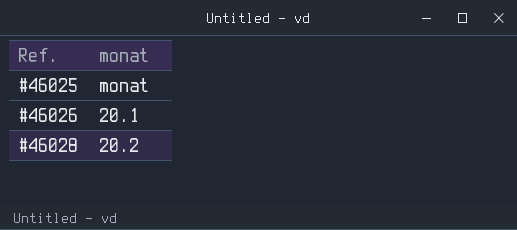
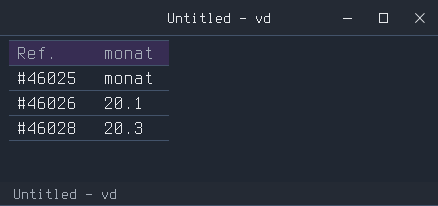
#46028 | monat: 20.2 -> 20.3

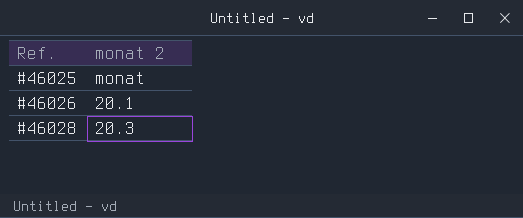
column name: monat -> monat 2

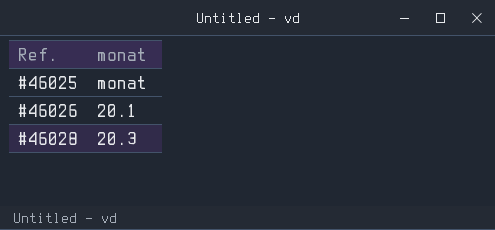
column name: monat 2 -> monat

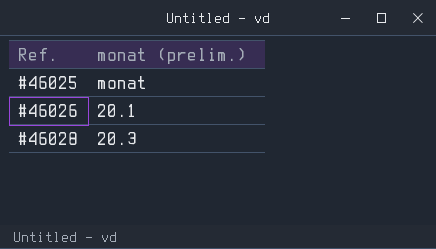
column name: monat -> monat (prelim.)

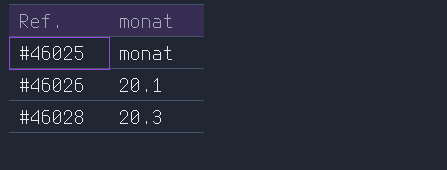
column name: monat (prelim.) -> monat

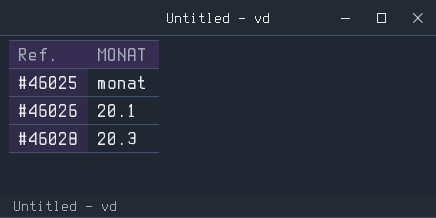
column name: monat -> MONAT

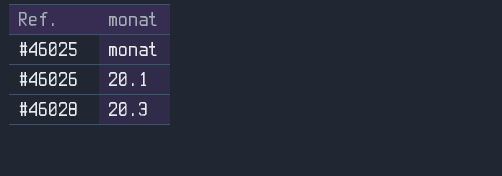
column name: MONAT -> monat

